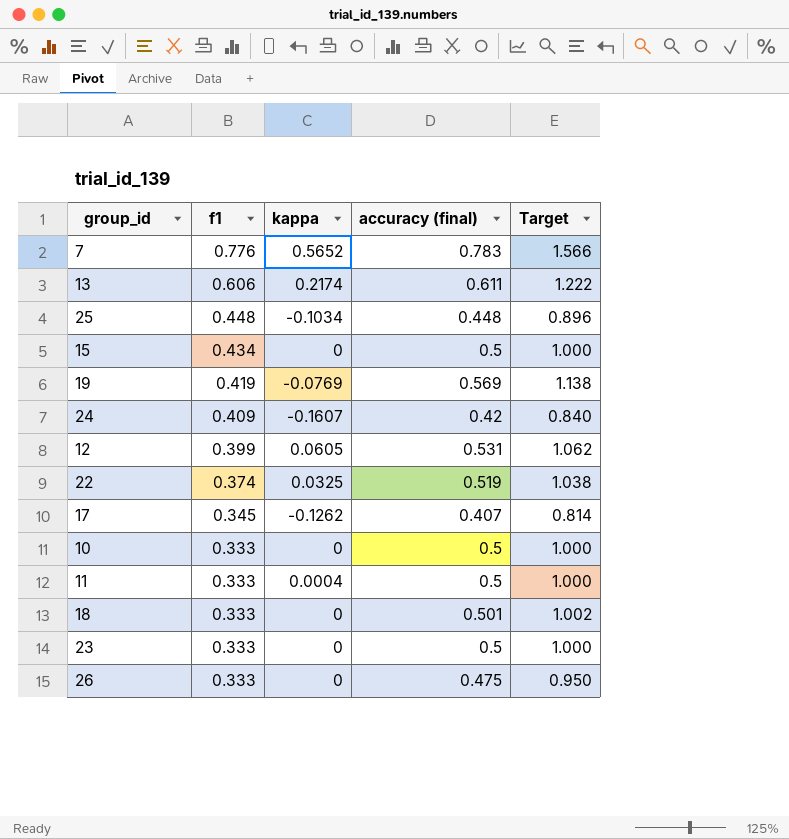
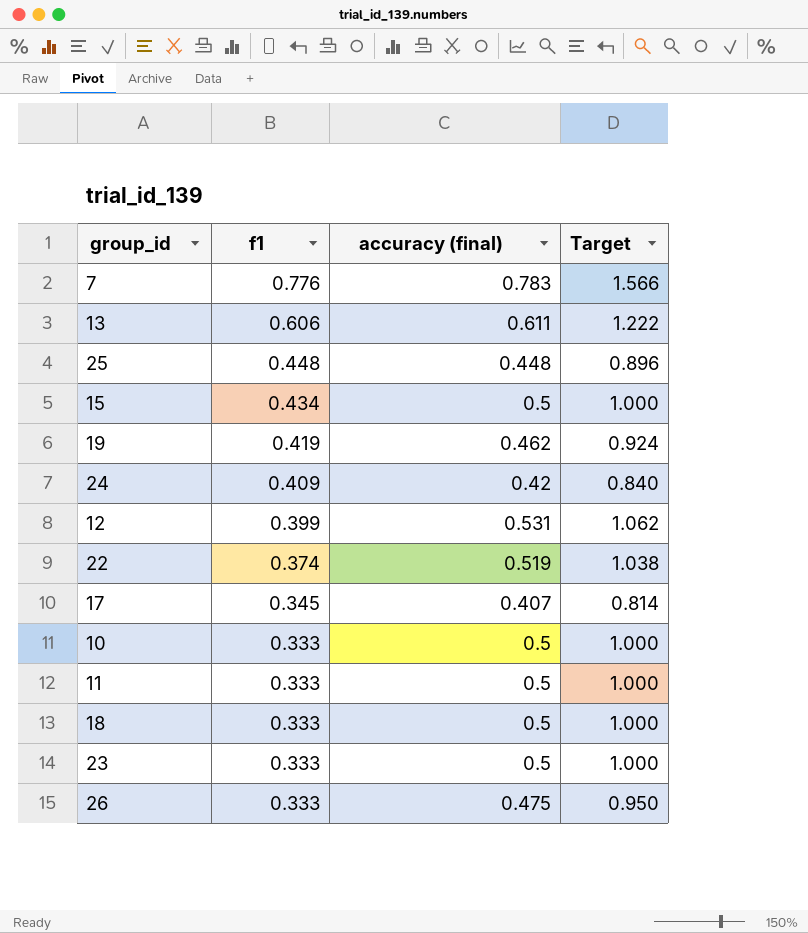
column kappa | position: 3 -> none
19 | accuracy (final): 0.569 -> 0.462
19 | Target: 1.138 -> 0.924
18 | accuracy (final): 0.501 -> 0.5
18 | Target: 1.002 -> 1.000

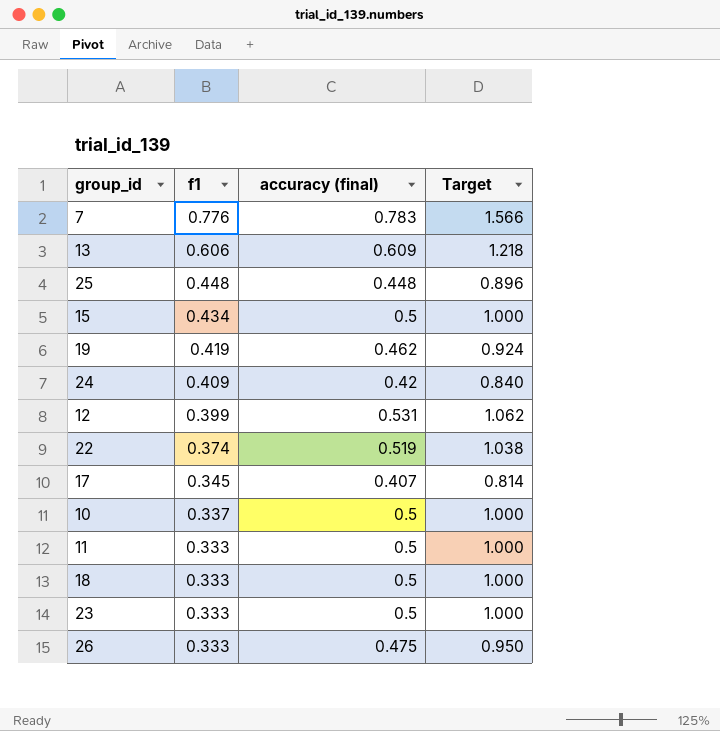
13 | accuracy (final): 0.611 -> 0.609
13 | Target: 1.222 -> 1.218
10 | f1: 0.333 -> 0.337

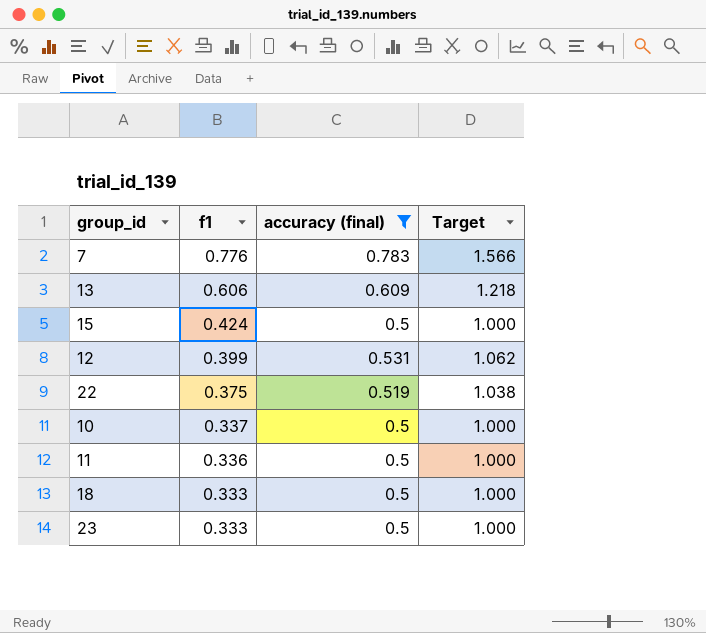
filter: none -> accuracy (final) >= 0.5
15 | f1: 0.434 -> 0.424
22 | f1: 0.374 -> 0.375
11 | f1: 0.333 -> 0.336

